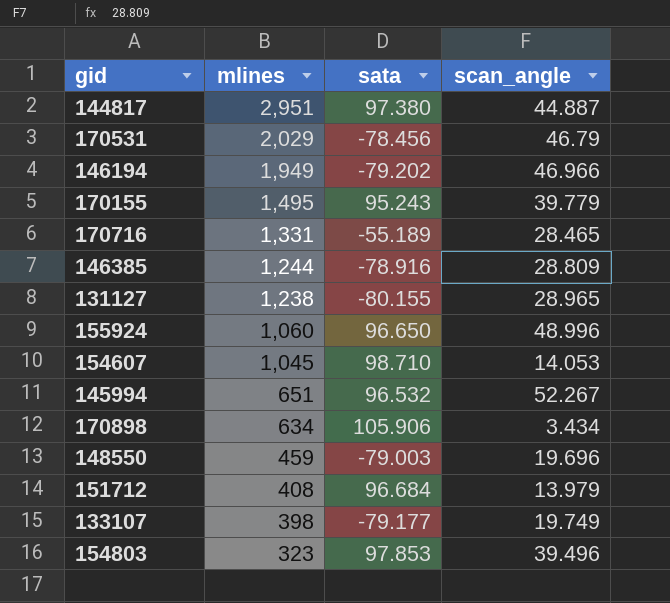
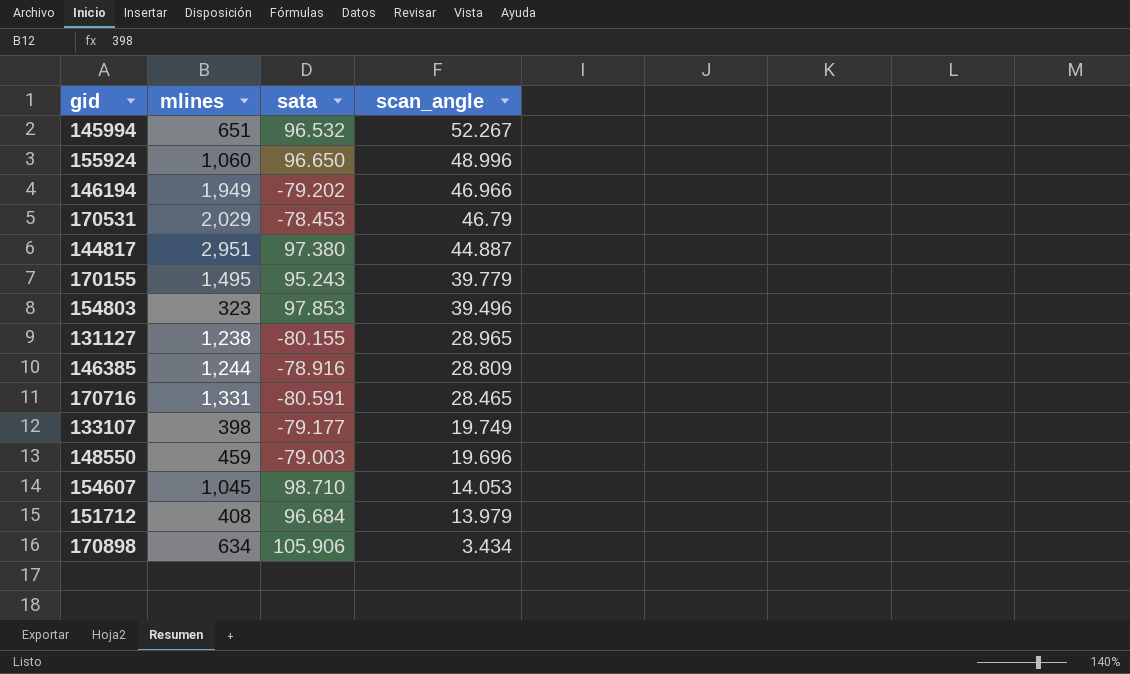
row order: mlines descending -> scan_angle descending
170531 | sata: -78.456 -> -78.453
170716 | sata: -55.189 -> -80.591

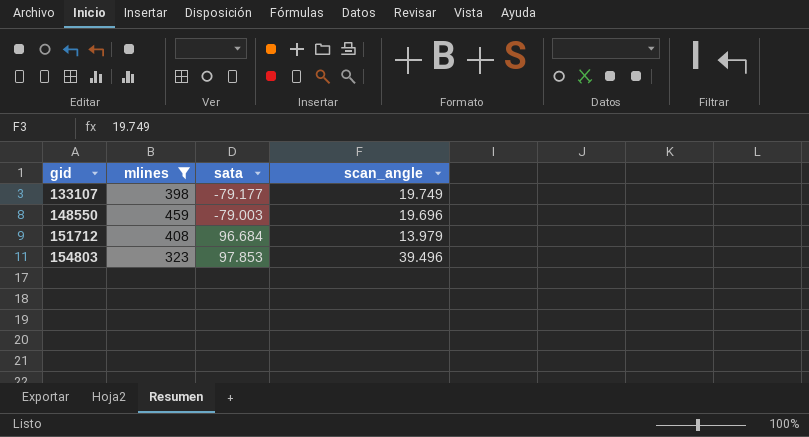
filter: none -> mlines <= 459
row order: scan_angle descending -> gid ascending

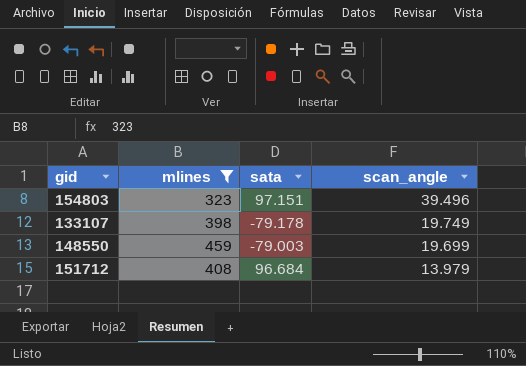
row order: gid ascending -> scan_angle descending
154803 | sata: 97.853 -> 97.151
133107 | sata: -79.177 -> -79.178
148550 | scan_angle: 19.696 -> 19.699

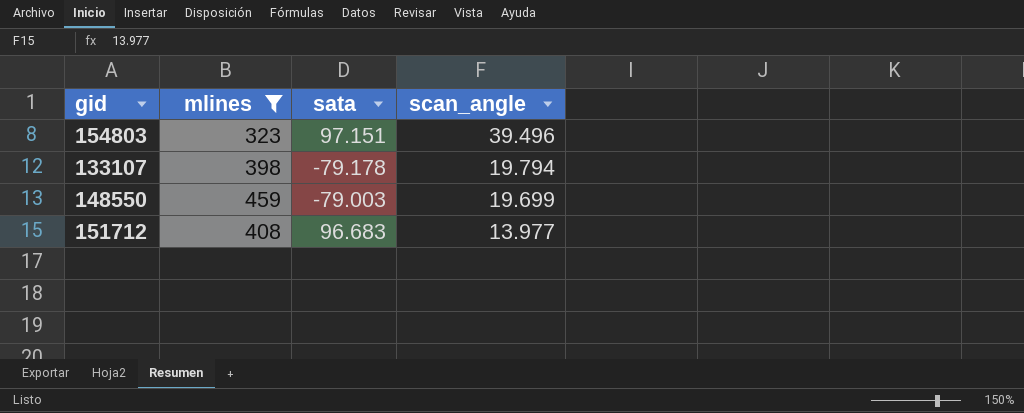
133107 | scan_angle: 19.749 -> 19.794
151712 | sata: 96.684 -> 96.683
151712 | scan_angle: 13.979 -> 13.977

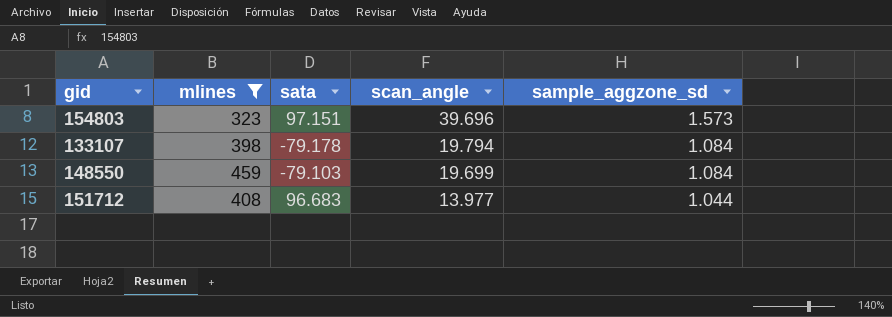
column sample_aggzone_sd | position: none -> 5
154803 | scan_angle: 39.496 -> 39.696
148550 | sata: -79.003 -> -79.103

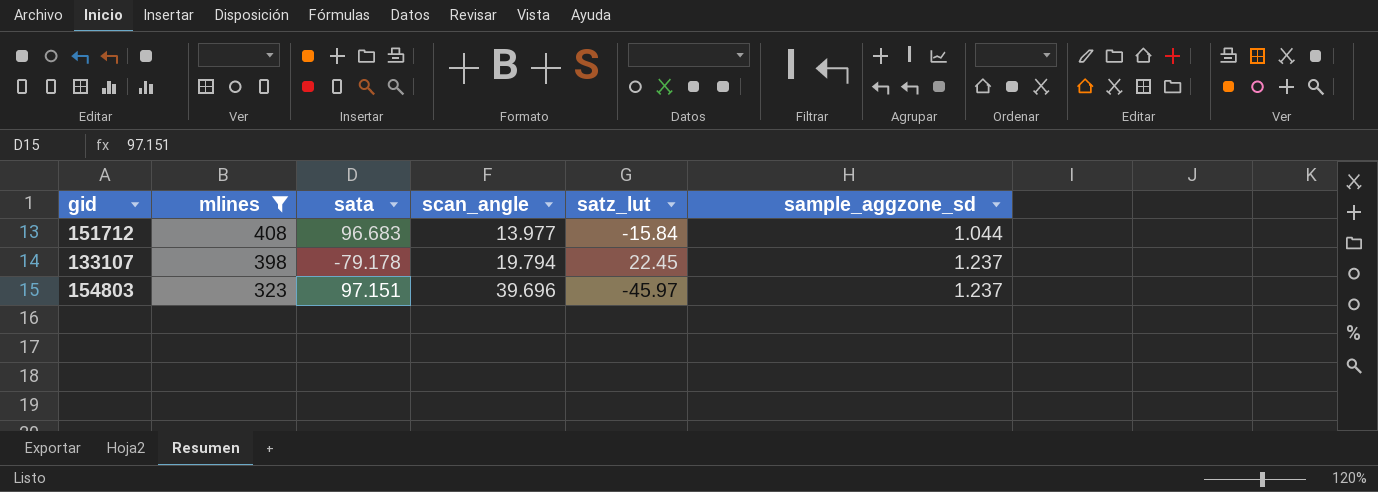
row order: scan_angle descending -> mlines descending
column satz_lut | position: none -> 5
row 148550: 459 | -79.103 | 19.699 | 1.084 -> none
133107 | sample_aggzone_sd: 1.084 -> 1.237
154803 | sample_aggzone_sd: 1.573 -> 1.237

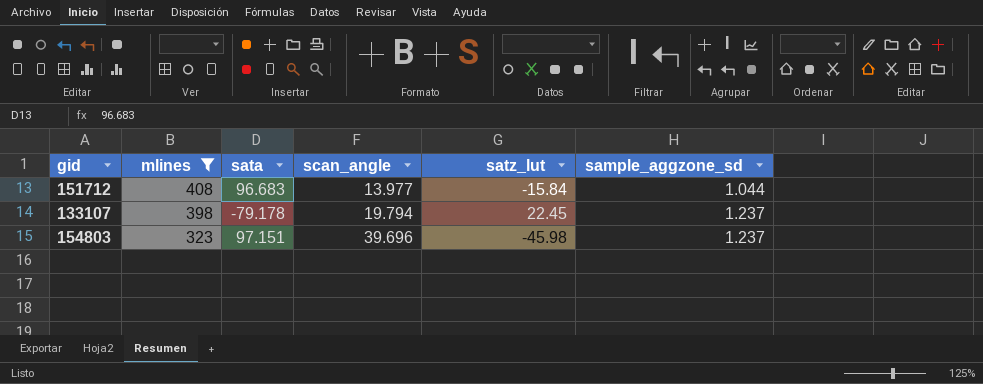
154803 | satz_lut: -45.97 -> -45.98

